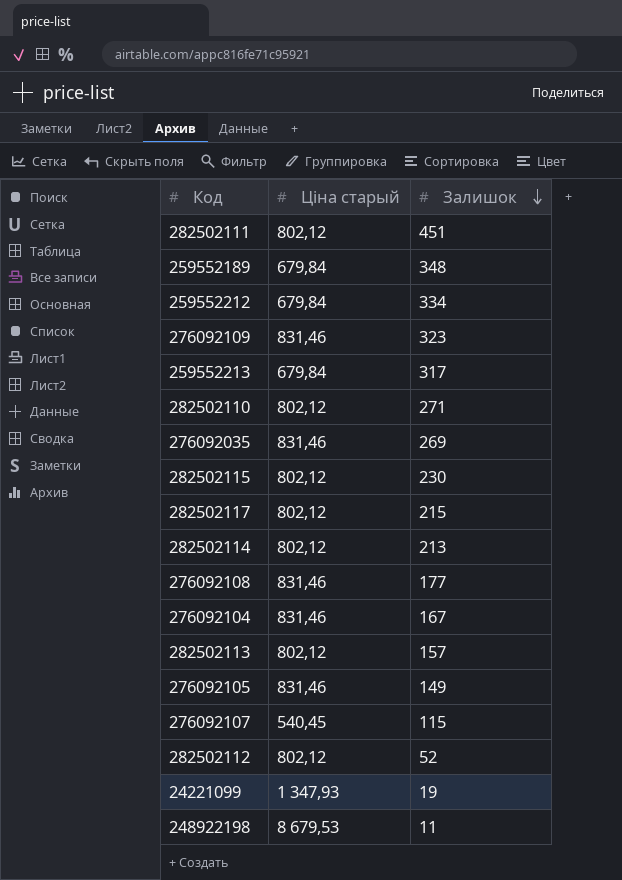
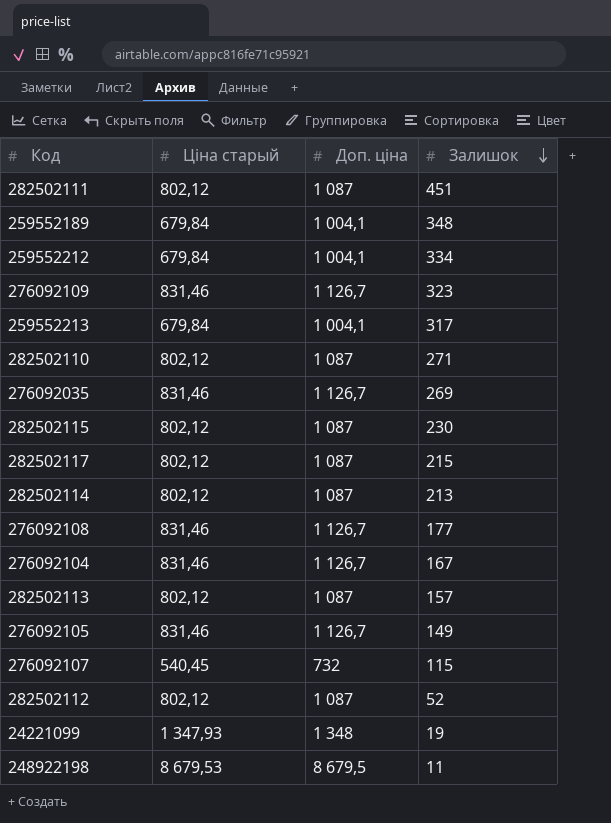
column Доп. ціна | position: none -> 3

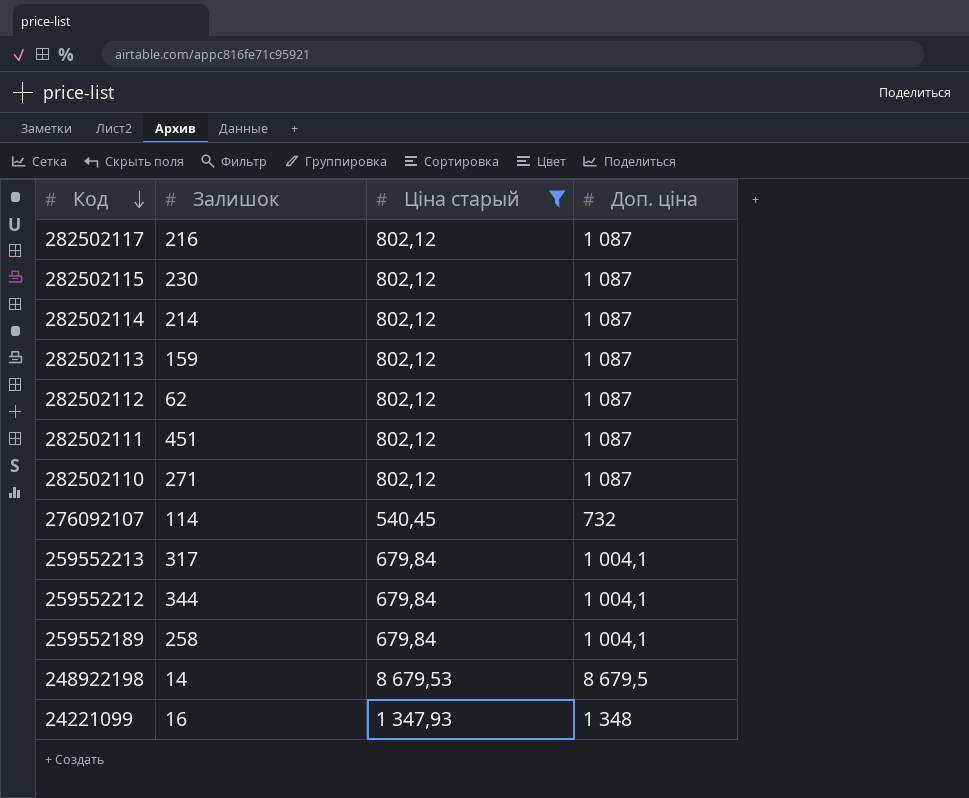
filter: none -> Ціна старый != 831,46
row order: Залишок descending -> Код descending
column Залишок | position: 4 -> 2
282502117 | Залишок: 215 -> 216
282502114 | Залишок: 213 -> 214
282502113 | Залишок: 157 -> 159
282502112 | Залишок: 52 -> 62
276092107 | Залишок: 115 -> 114
259552212 | Залишок: 334 -> 344
259552189 | Залишок: 348 -> 258
248922198 | Залишок: 11 -> 14
24221099 | Залишок: 19 -> 16

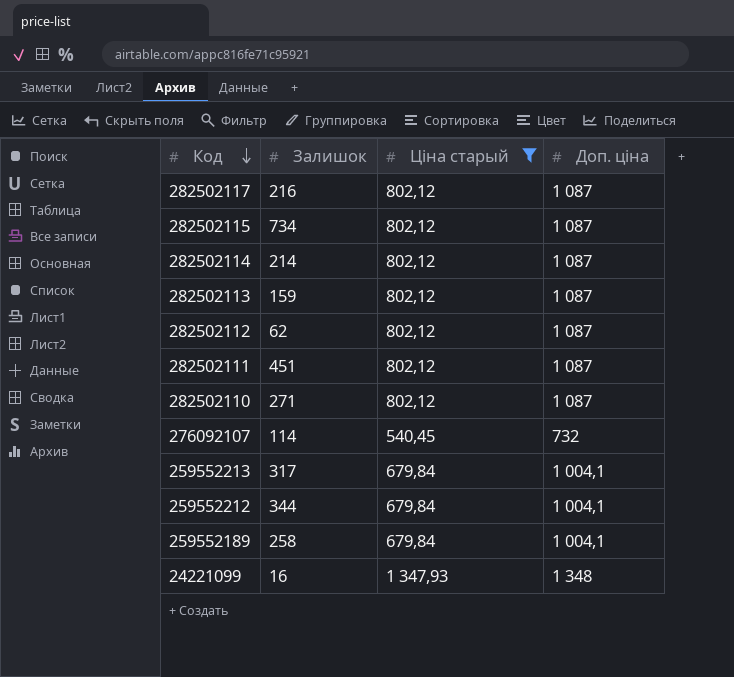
row 248922198: 14 | 8 679,53 | 8 679,5 -> none
282502115 | Залишок: 230 -> 734

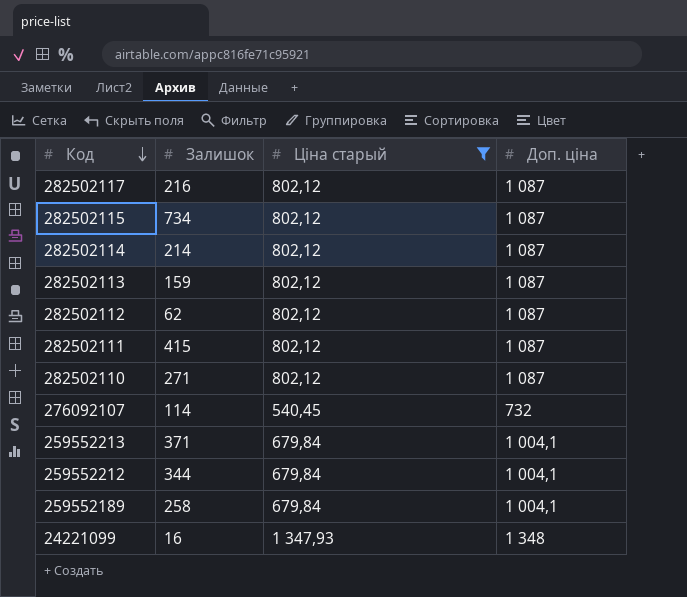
282502111 | Залишок: 451 -> 415
259552213 | Залишок: 317 -> 371

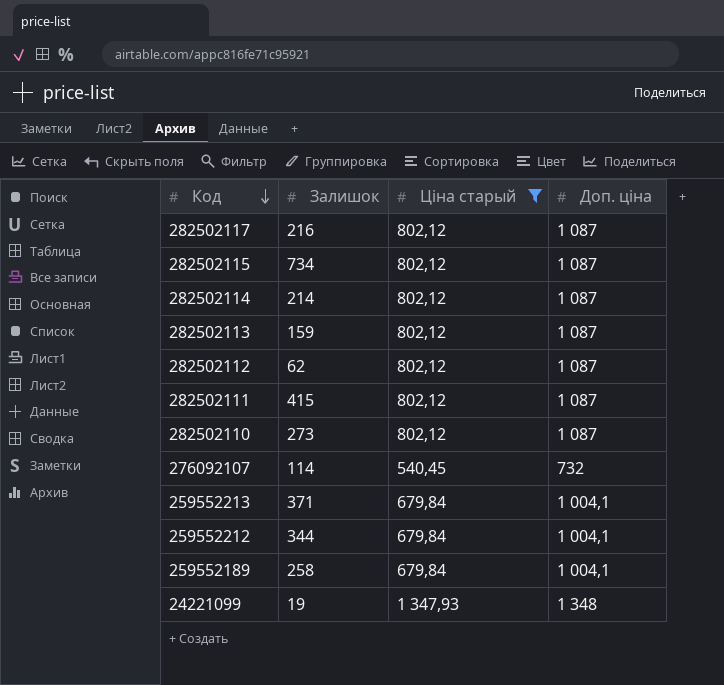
282502110 | Залишок: 271 -> 273
24221099 | Залишок: 16 -> 19

